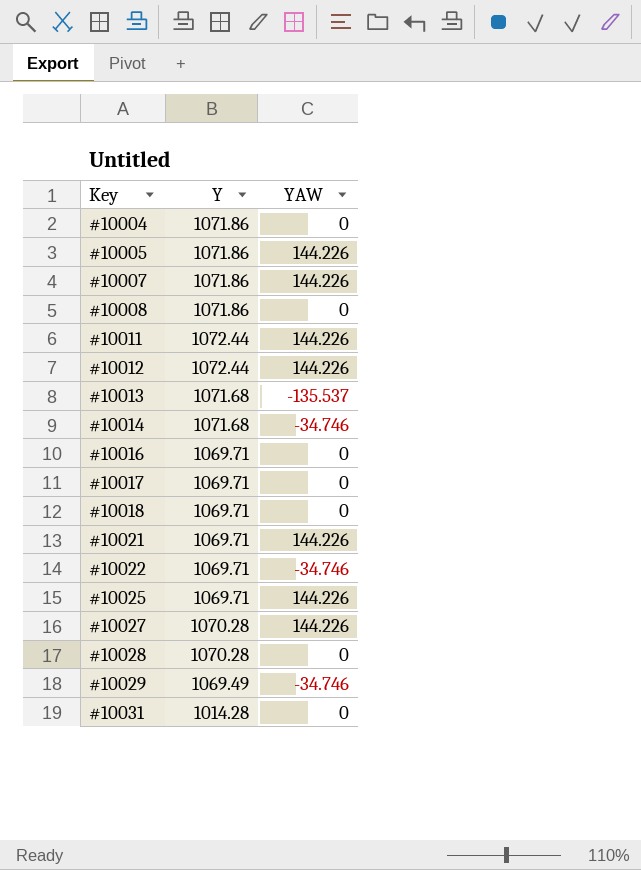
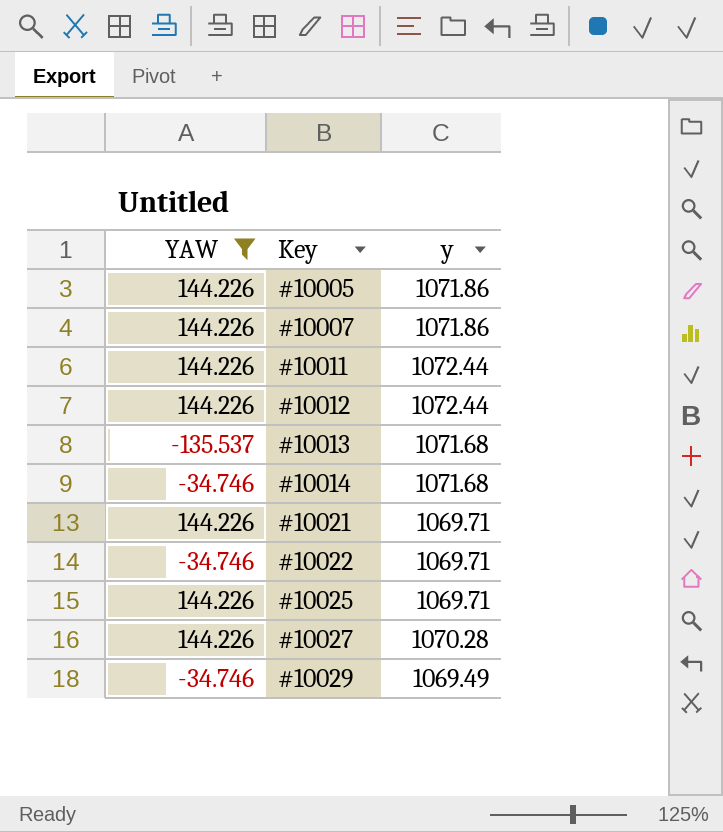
filter: none -> YAW != 0
column YAW | position: 3 -> 1
column name: Y -> y

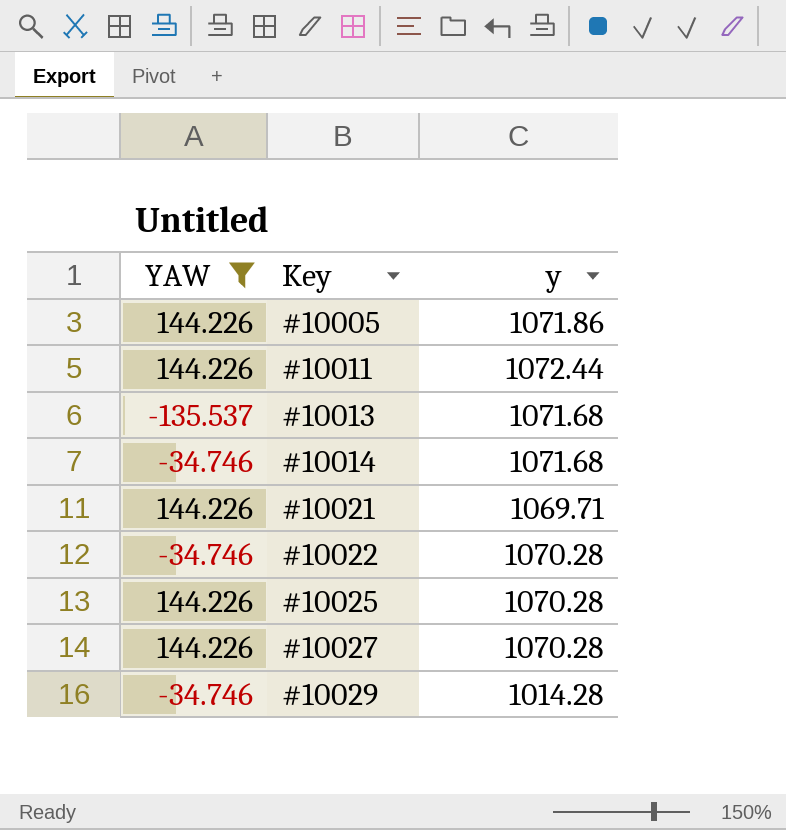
row #10007: 144.226 | 1071.86 -> none
row #10012: 144.226 | 1072.44 -> none
#10022 | y: 1069.71 -> 1070.28
#10025 | y: 1069.71 -> 1070.28
#10029 | y: 1069.49 -> 1014.28

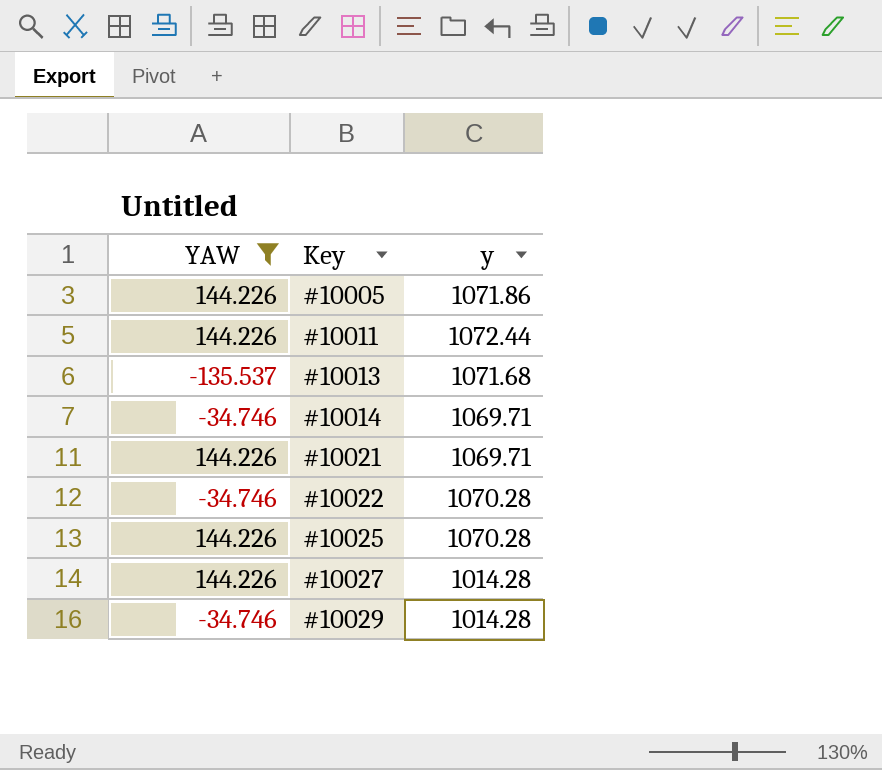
#10014 | y: 1071.68 -> 1069.71
#10027 | y: 1070.28 -> 1014.28

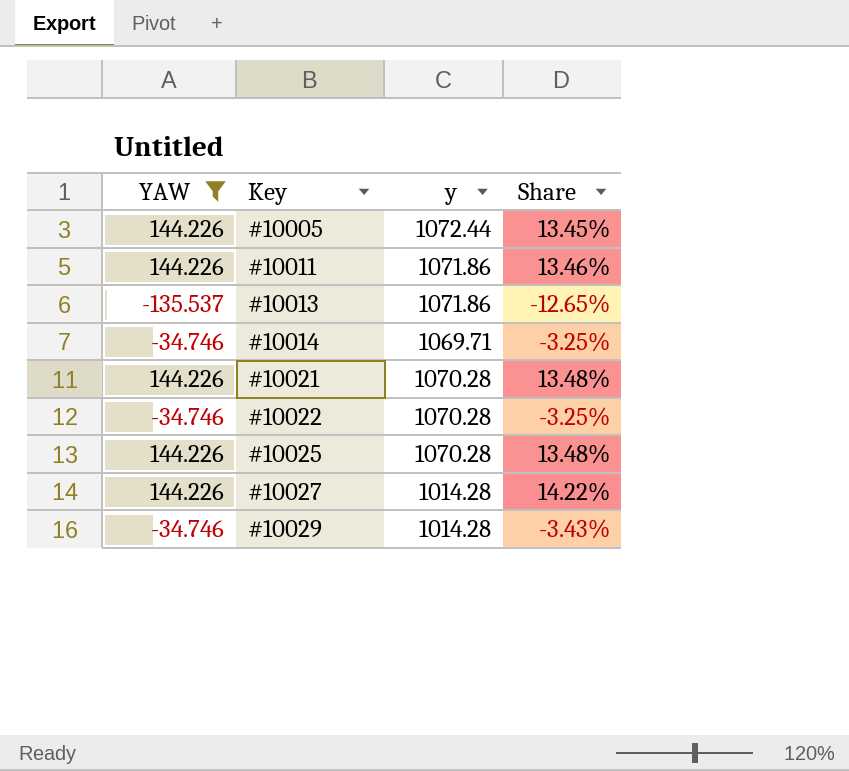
column Share | formula: none -> [YAW] / [y]
#10005 | y: 1071.86 -> 1072.44
#10011 | y: 1072.44 -> 1071.86
#10013 | y: 1071.68 -> 1071.86
#10021 | y: 1069.71 -> 1070.28

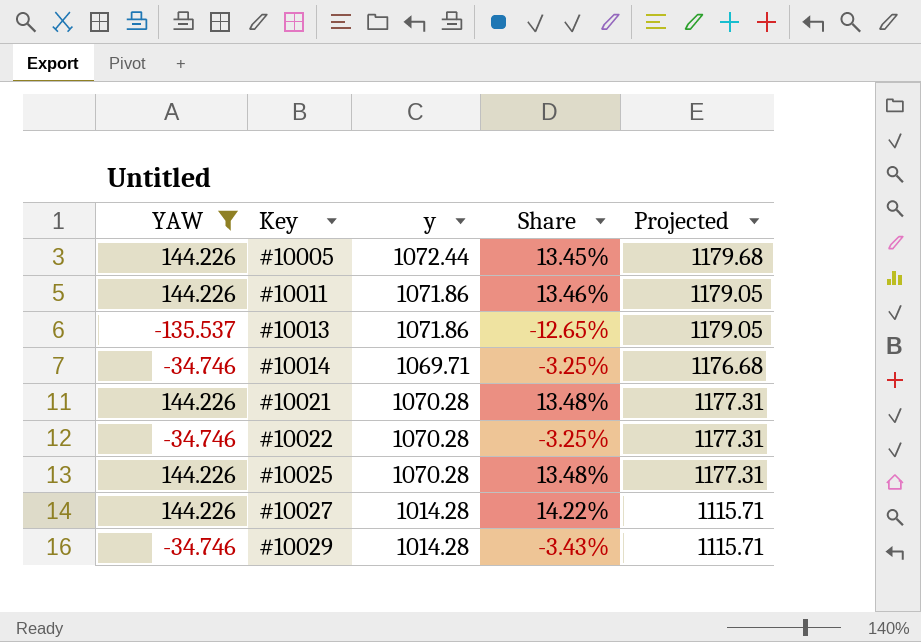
column Projected | formula: none -> [y] * 1.1

